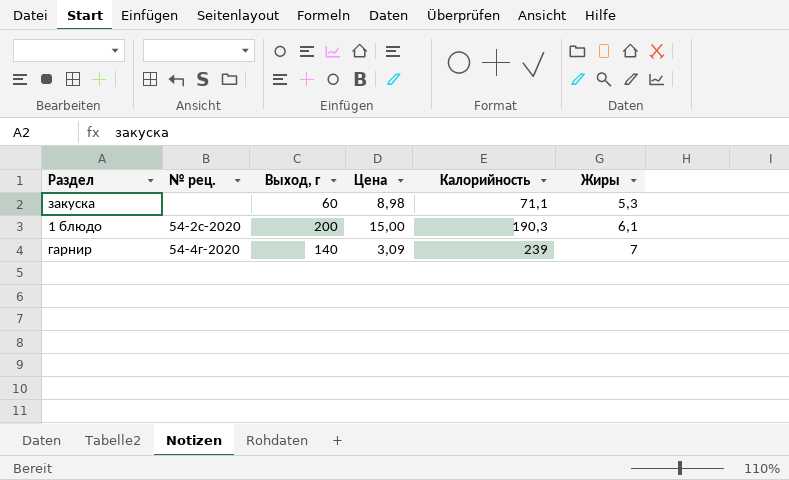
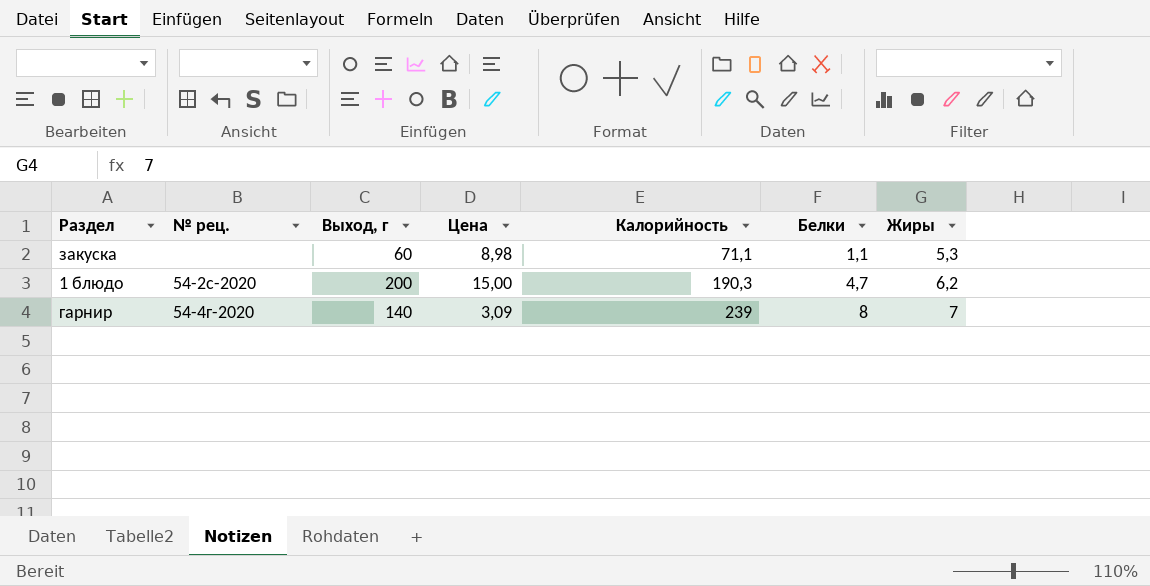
column Белки | position: none -> 6
1 блюдо | Жиры: 6,1 -> 6,2

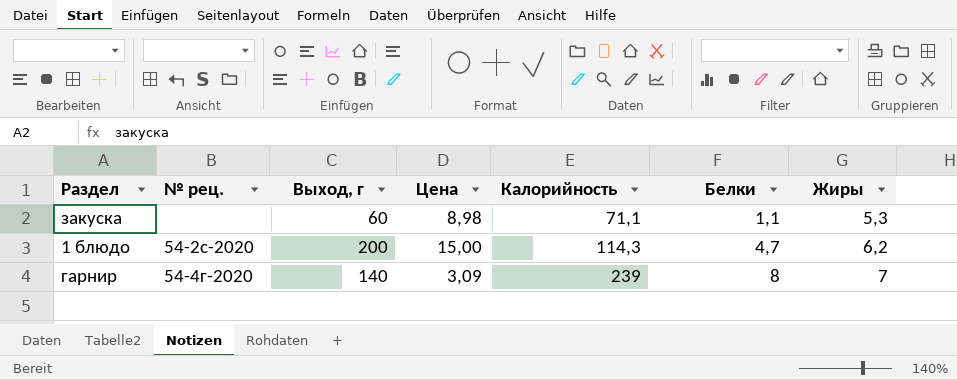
1 блюдо | Калорийность: 190,3 -> 114,3

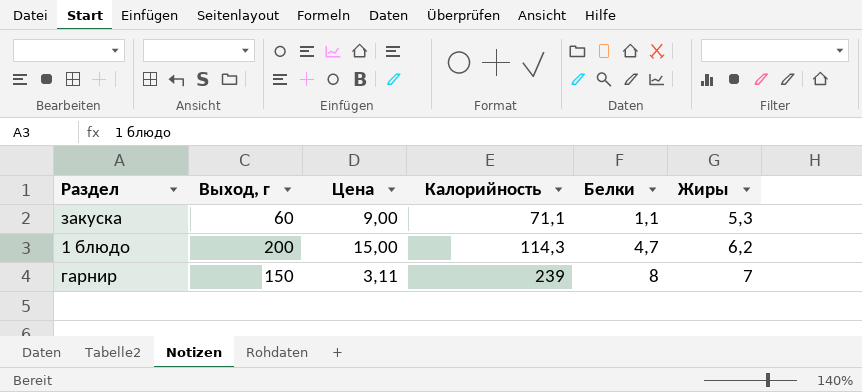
column № рец. | position: 2 -> none
закуска | Цена: 8,98 -> 9,00
гарнир | Выход, г: 140 -> 150
гарнир | Цена: 3,09 -> 3,11

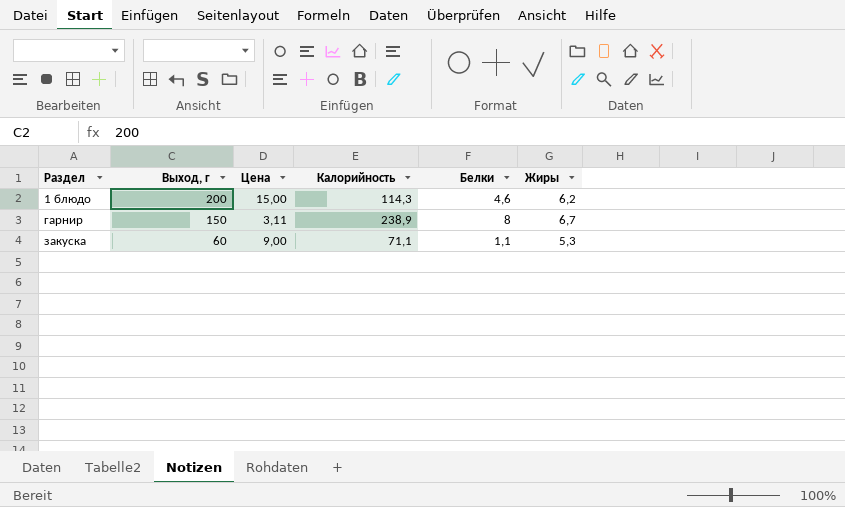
row order: Калорийность ascending -> Раздел ascending
1 блюдо | Белки: 4,7 -> 4,6
гарнир | Калорийность: 239 -> 238,9
гарнир | Жиры: 7 -> 6,7

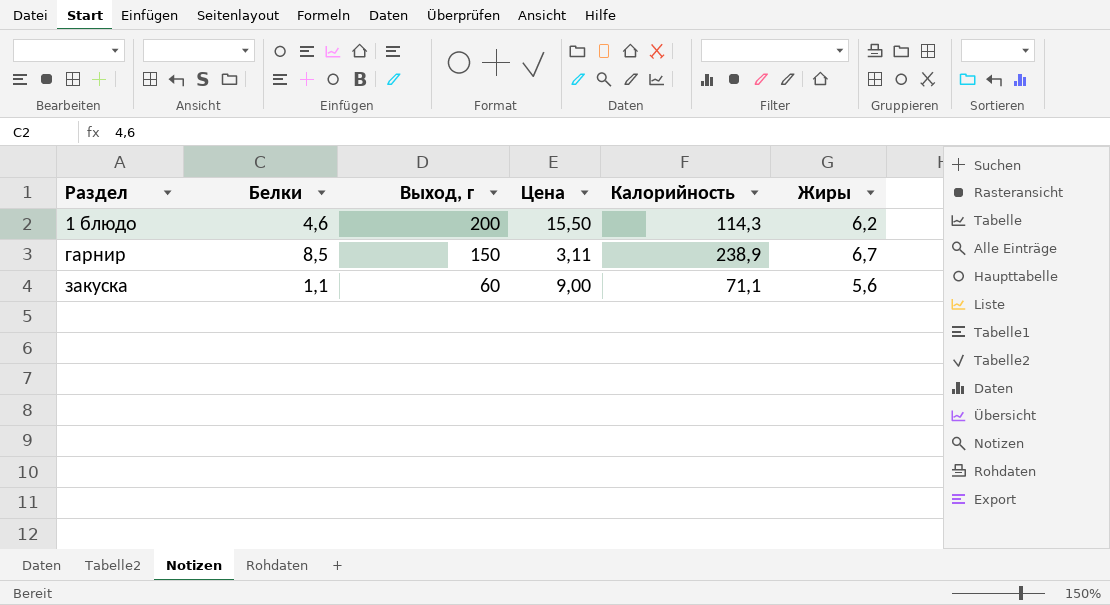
column Белки | position: 5 -> 2
1 блюдо | Цена: 15,00 -> 15,50
гарнир | Белки: 8 -> 8,5
закуска | Жиры: 5,3 -> 5,6

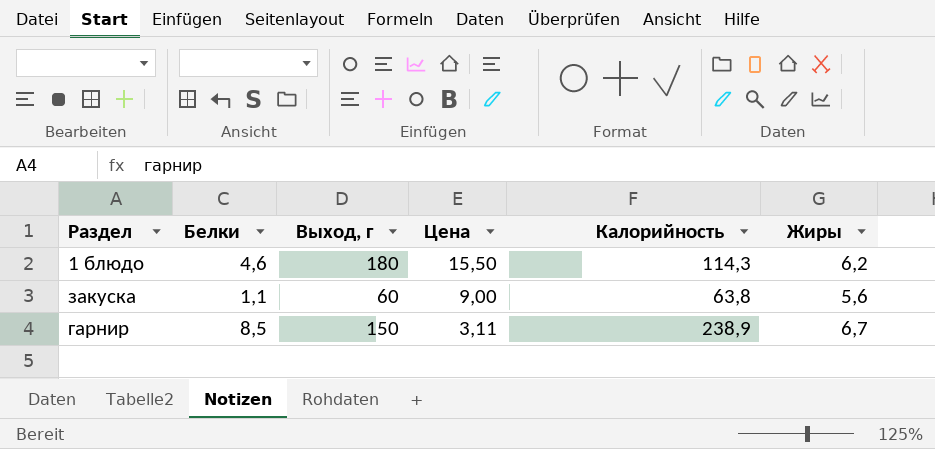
row order: Раздел ascending -> Цена descending
1 блюдо | Выход, г: 200 -> 180
закуска | Калорийность: 71,1 -> 63,8

